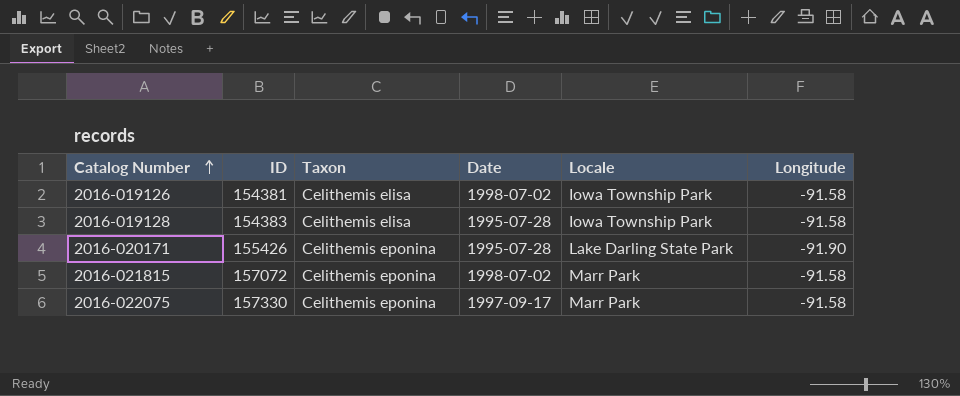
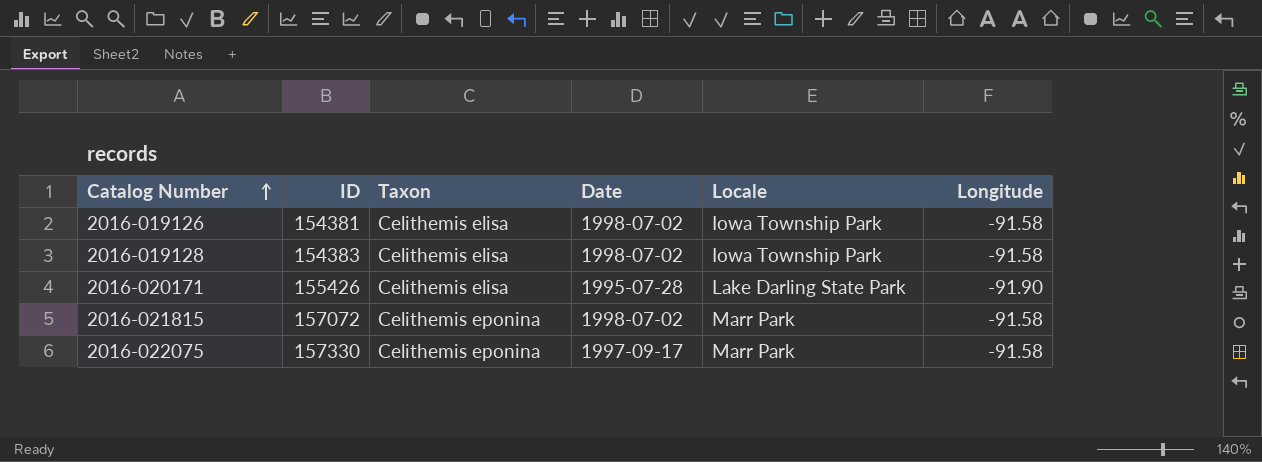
2016-019128 | Date: 1995-07-28 -> 1998-07-02
2016-020171 | Taxon: Celithemis eponina -> Celithemis elisa

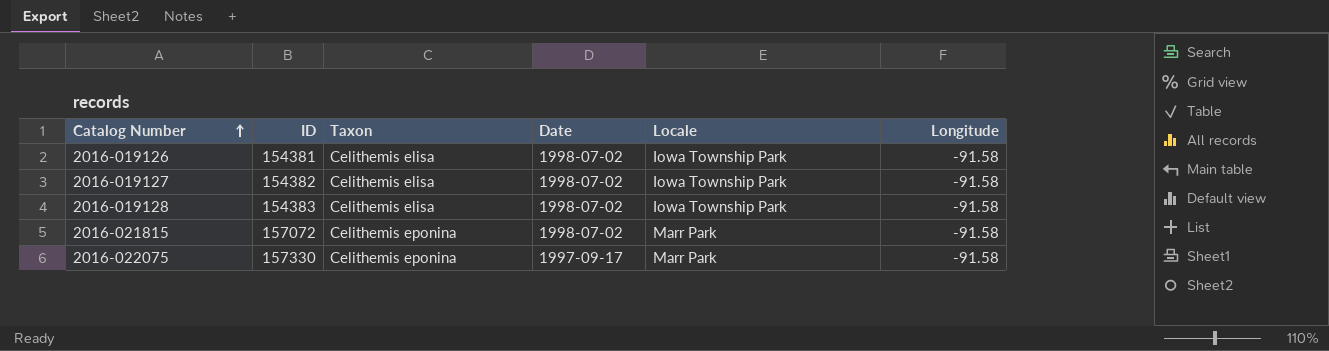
row 2016-020171: 155426 | Celithemis elisa | 1995-07-28 | Lake Darling State Park | -91.90 -> none
row 2016-019127: none -> 154382 | Celithemis elisa | 1998-07-02 | Iowa Township Park | -91.58

